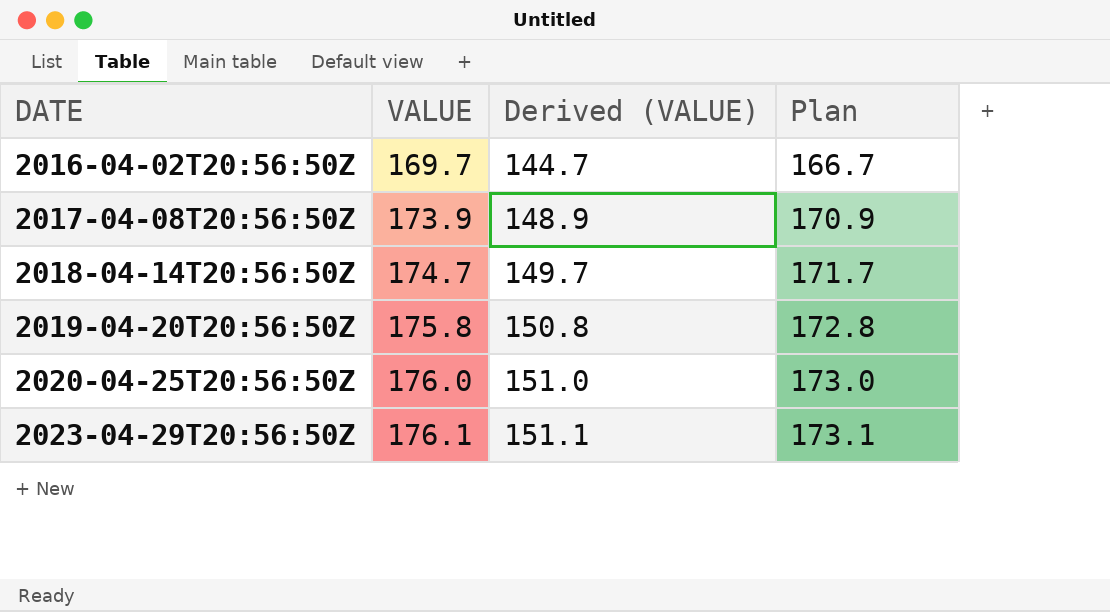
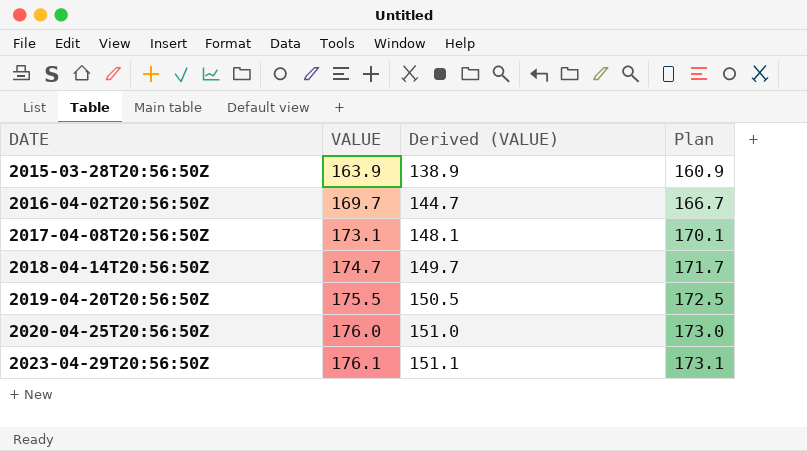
row 2015-03-28T20:56:50Z: none -> 163.9 | 138.9 | 160.9
2017-04-08T20:56:50Z | VALUE: 173.9 -> 173.1
2017-04-08T20:56:50Z | Derived (VALUE): 148.9 -> 148.1
2017-04-08T20:56:50Z | Plan: 170.9 -> 170.1
2019-04-20T20:56:50Z | VALUE: 175.8 -> 175.5
2019-04-20T20:56:50Z | Derived (VALUE): 150.8 -> 150.5
2019-04-20T20:56:50Z | Plan: 172.8 -> 172.5

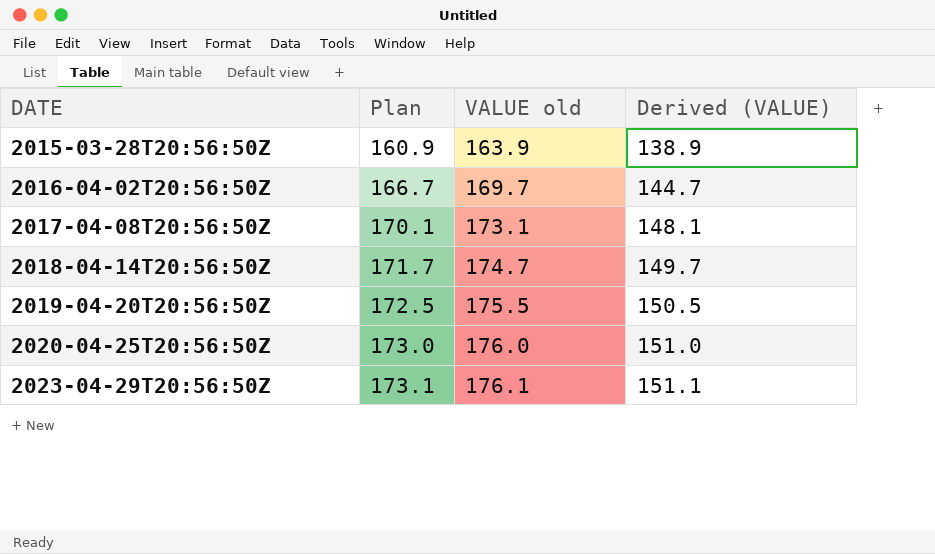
column Plan | position: 4 -> 2
column name: VALUE -> VALUE old

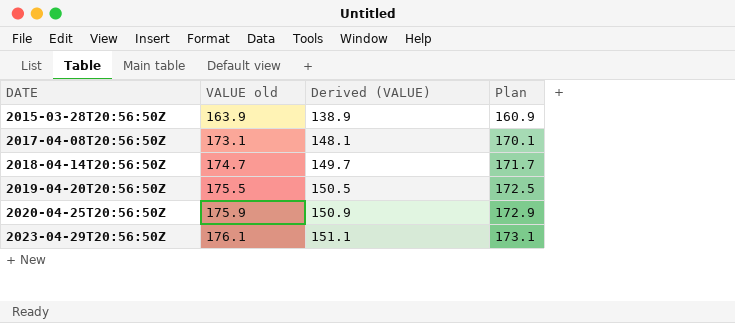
column Plan | position: 2 -> 4
row 2016-04-02T20:56:50Z: 166.7 | 169.7 | 144.7 -> none
2020-04-25T20:56:50Z | VALUE old: 176.0 -> 175.9
2020-04-25T20:56:50Z | Derived (VALUE): 151.0 -> 150.9
2020-04-25T20:56:50Z | Plan: 173.0 -> 172.9

